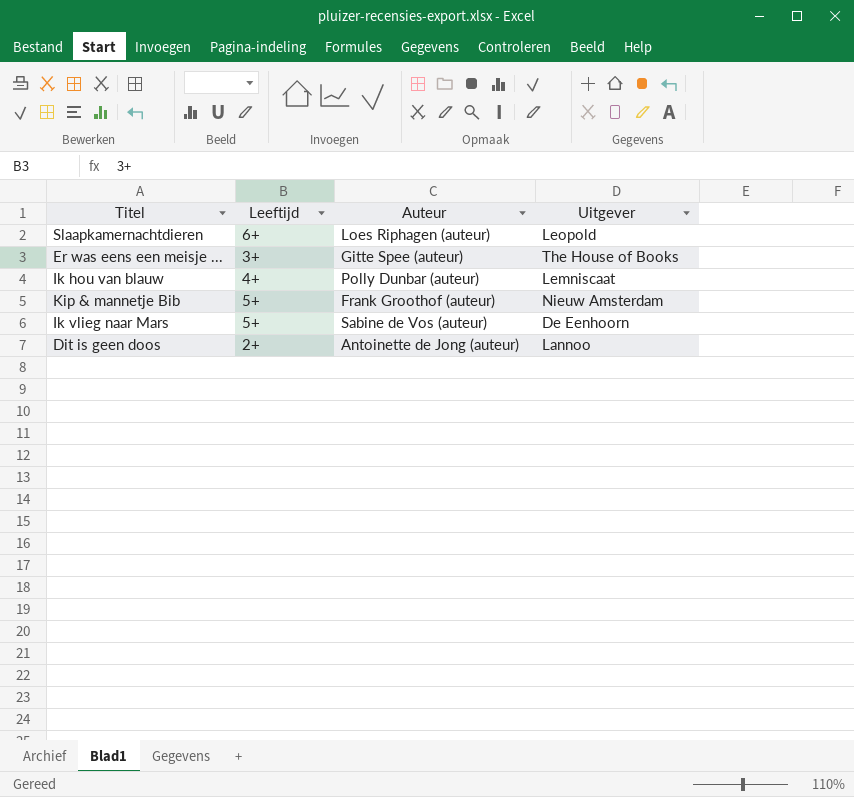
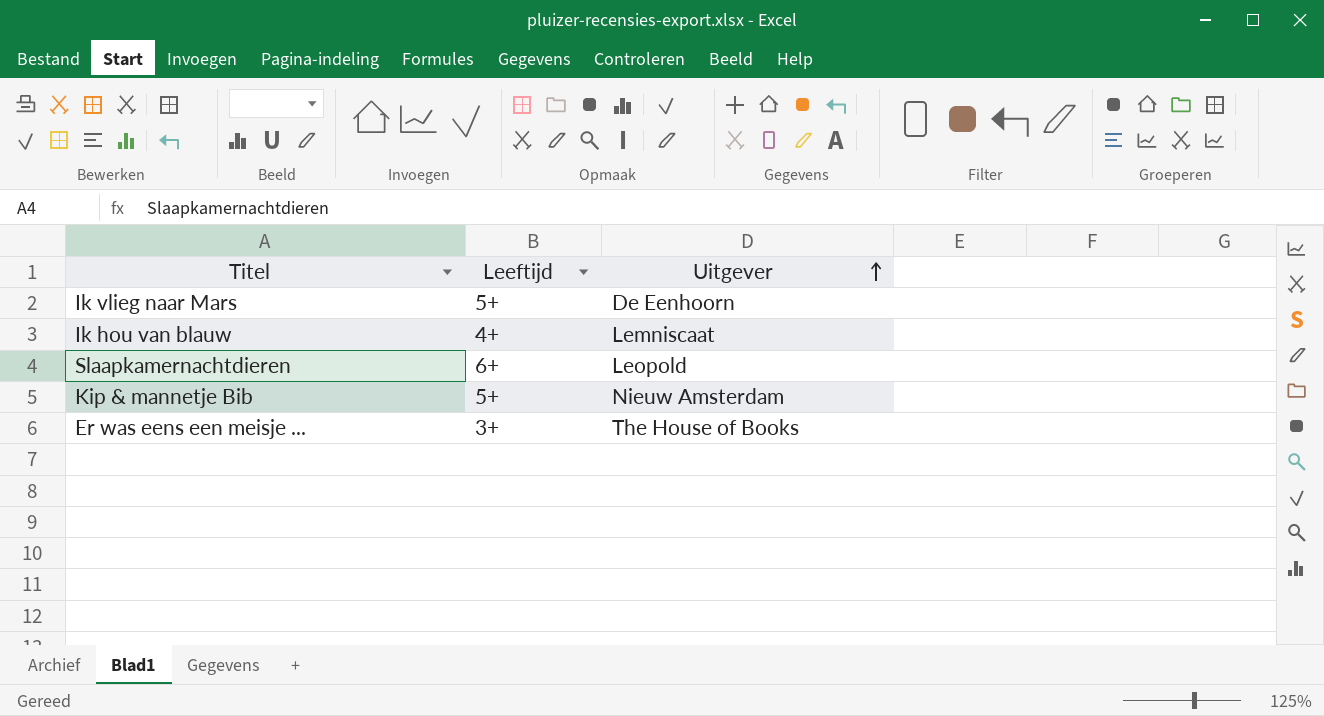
row order: none -> Uitgever ascending
column Auteur | position: 3 -> none
row Dit is geen doos: 2+ | Antoinette de Jong (auteur) | Lannoo -> none

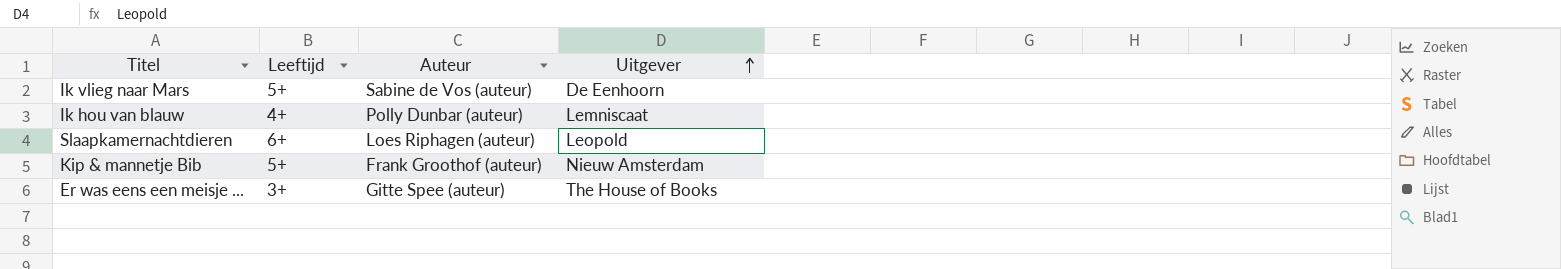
column Auteur | position: none -> 3

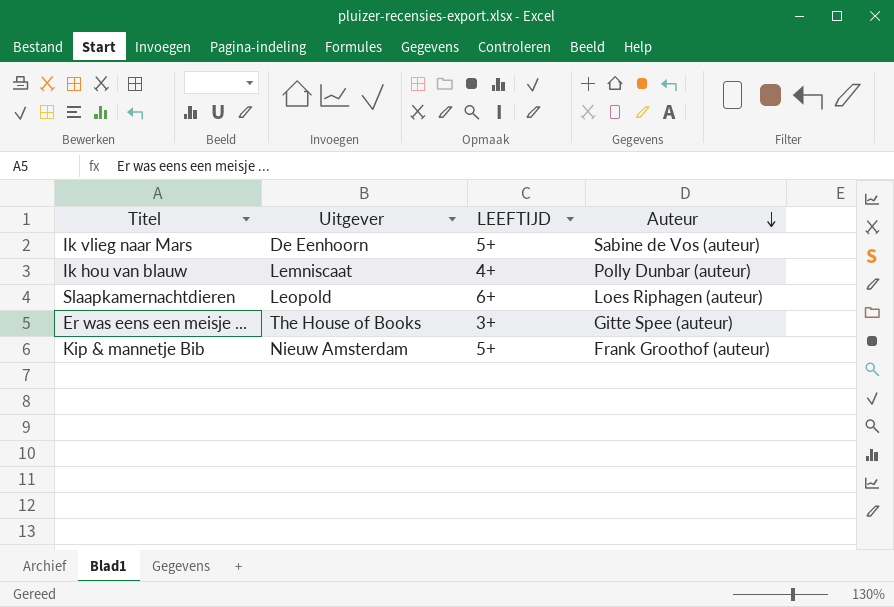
row order: Uitgever ascending -> Auteur descending
column Uitgever | position: 4 -> 2
column name: Leeftijd -> LEEFTIJD

